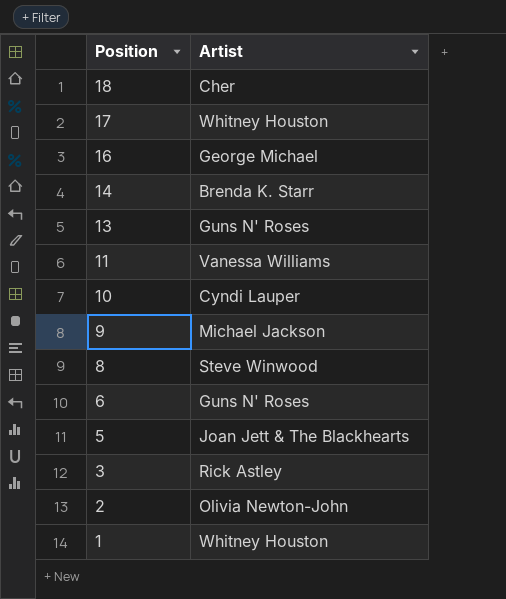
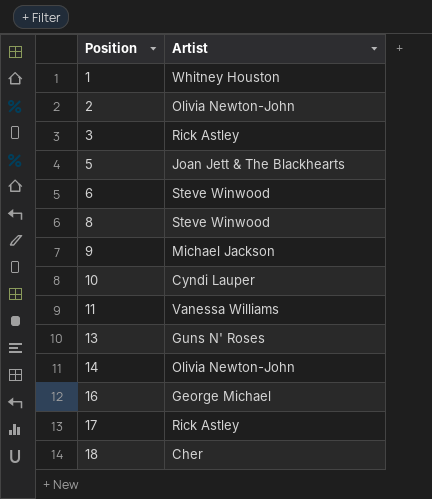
row order: Position descending -> Position ascending
6 | Artist: Guns N' Roses -> Steve Winwood
14 | Artist: Brenda K. Starr -> Olivia Newton-John
17 | Artist: Whitney Houston -> Rick Astley

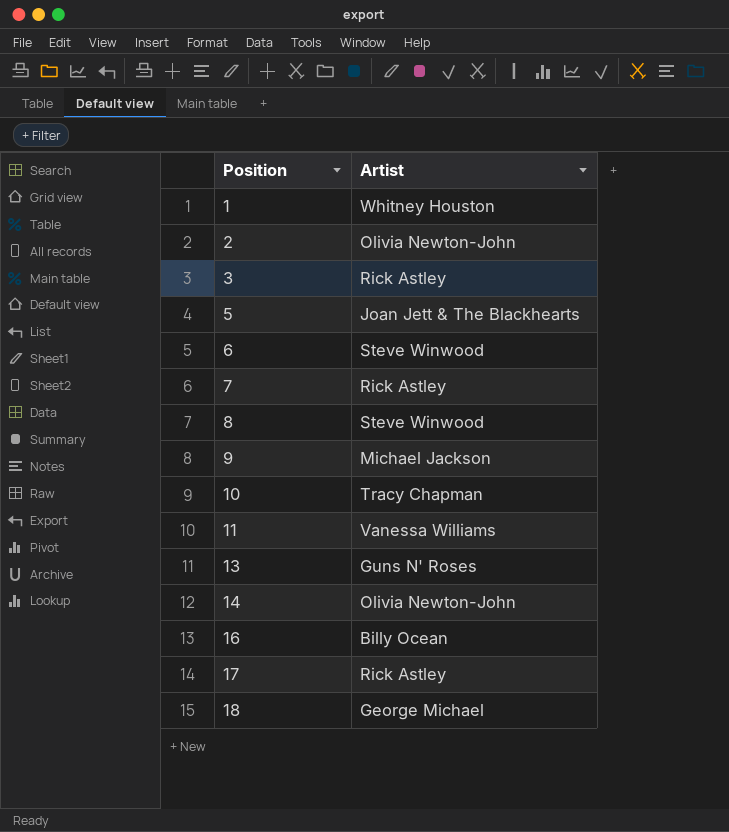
row 7: none -> Rick Astley
10 | Artist: Cyndi Lauper -> Tracy Chapman
16 | Artist: George Michael -> Billy Ocean
18 | Artist: Cher -> George Michael

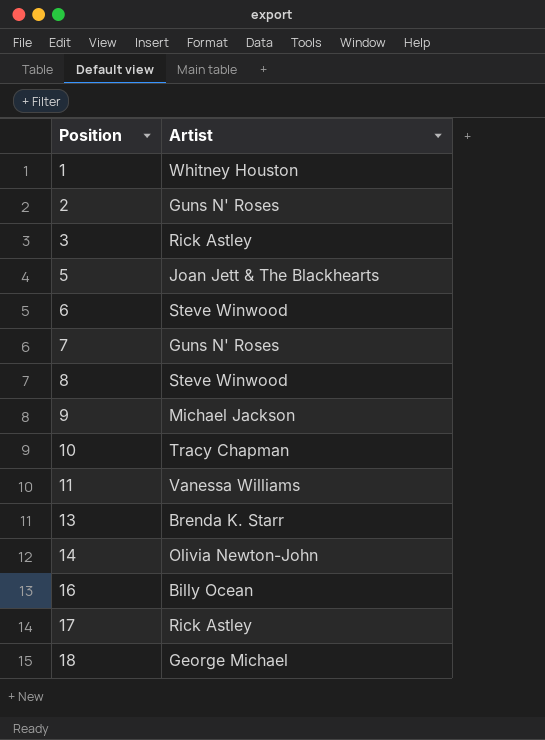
2 | Artist: Olivia Newton-John -> Guns N' Roses
7 | Artist: Rick Astley -> Guns N' Roses
13 | Artist: Guns N' Roses -> Brenda K. Starr

